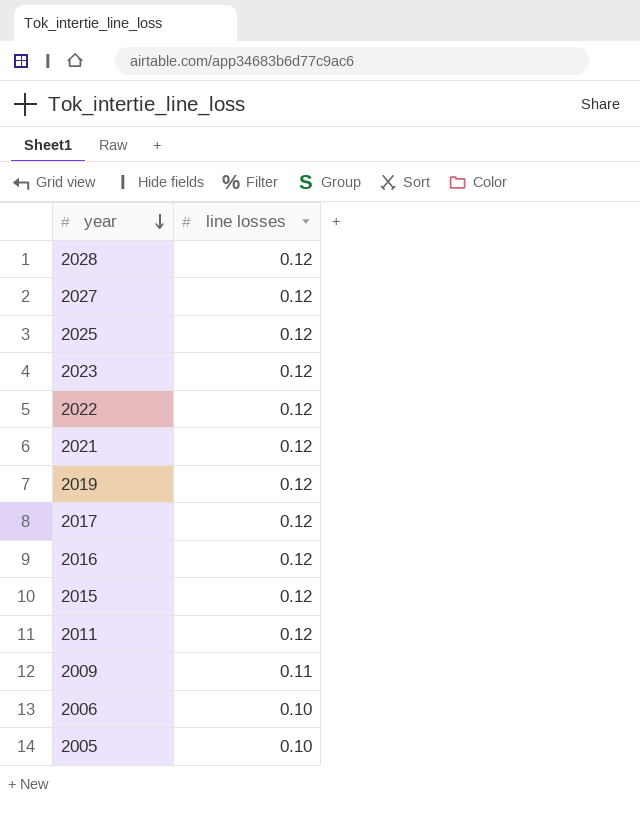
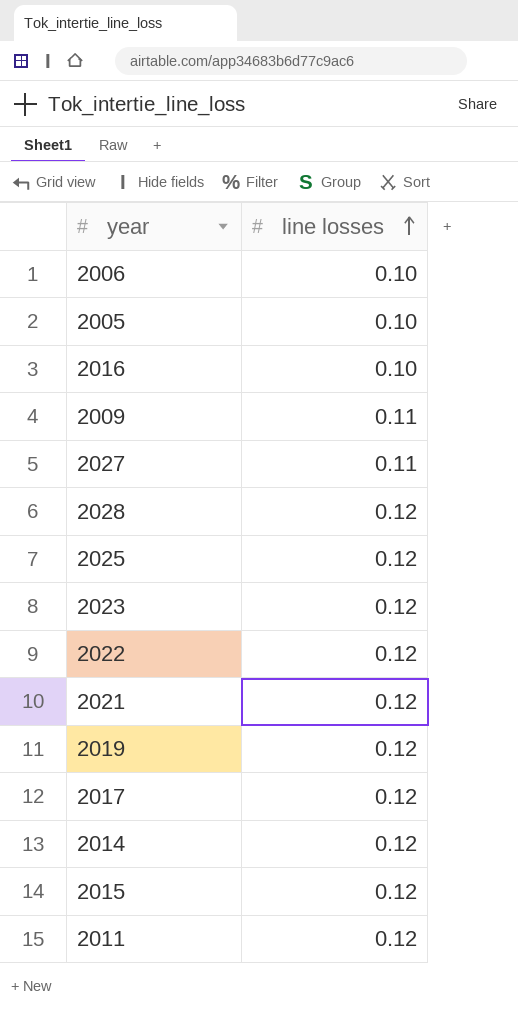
row order: year descending -> line losses ascending
2016 | line losses: 0.12 -> 0.10
2027 | line losses: 0.12 -> 0.11
row 2014: none -> 0.12

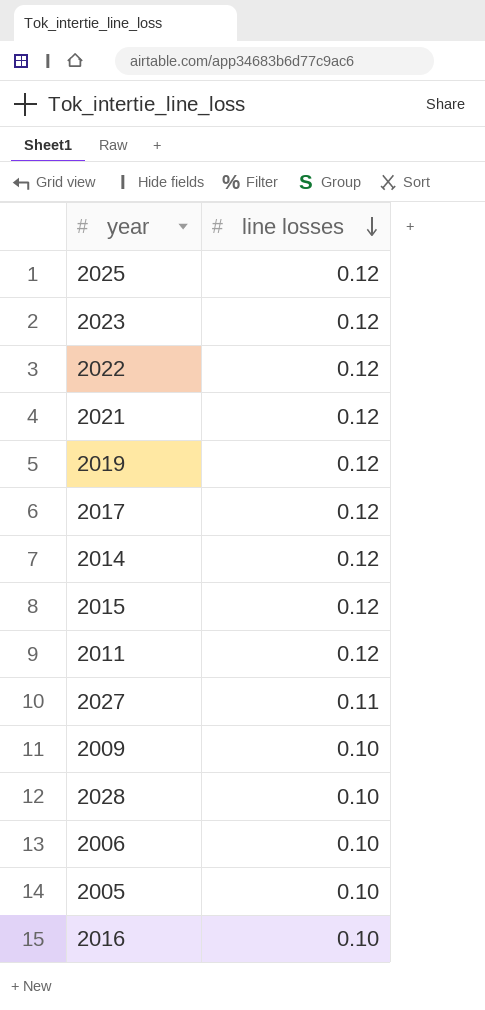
row order: line losses ascending -> line losses descending
2009 | line losses: 0.11 -> 0.10
2028 | line losses: 0.12 -> 0.10

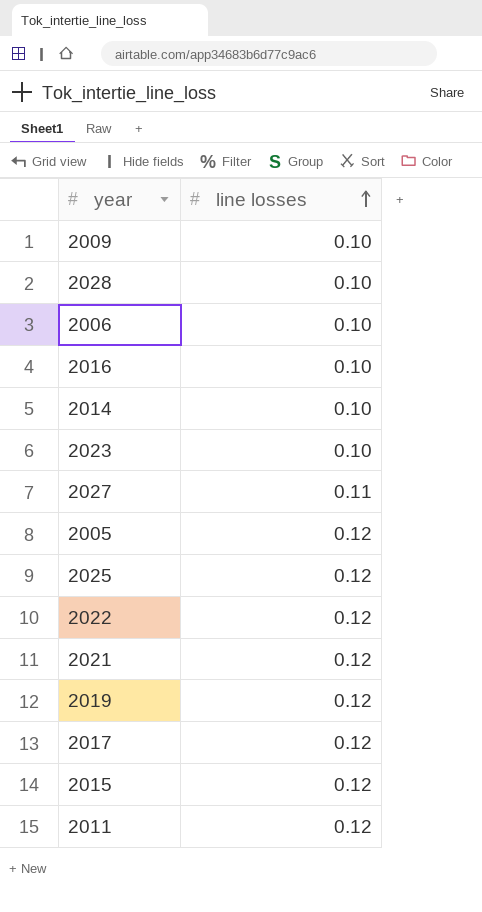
row order: line losses descending -> line losses ascending
2014 | line losses: 0.12 -> 0.10
2023 | line losses: 0.12 -> 0.10
2005 | line losses: 0.10 -> 0.12

